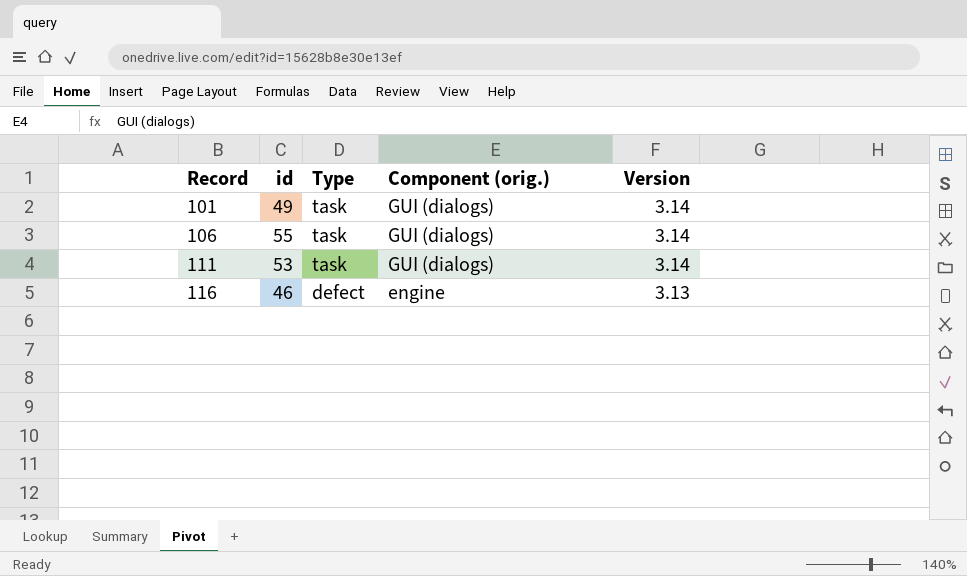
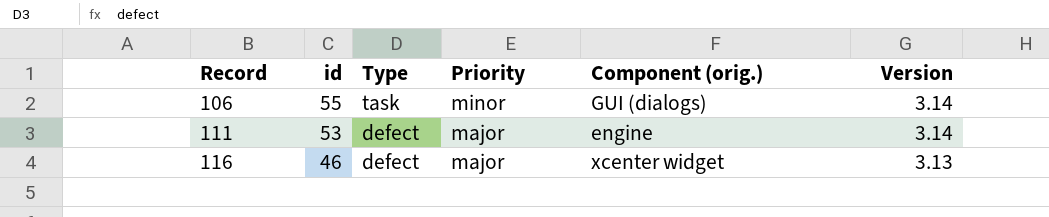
column Priority | position: none -> 4
row 101: 49 | task | GUI (dialogs) | 3.14 -> none
111 | Type: task -> defect
111 | Component (orig.): GUI (dialogs) -> engine
116 | Component (orig.): engine -> xcenter widget

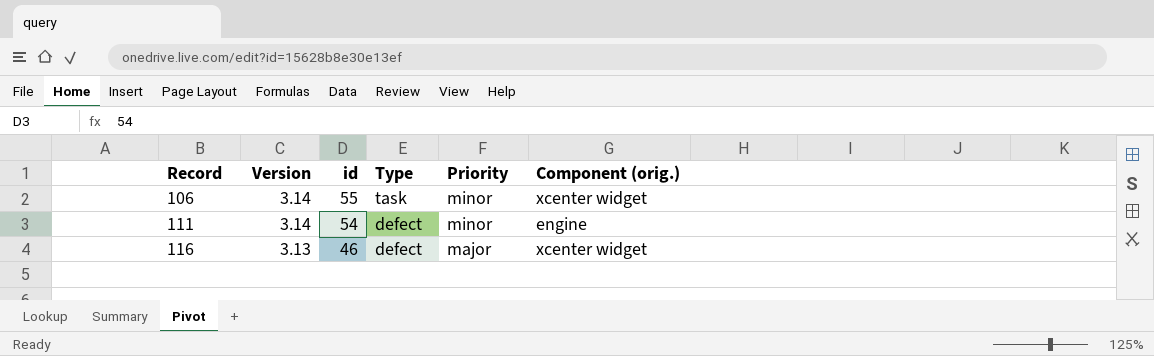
column Version | position: 6 -> 2
106 | Component (orig.): GUI (dialogs) -> xcenter widget
111 | id: 53 -> 54
111 | Priority: major -> minor

